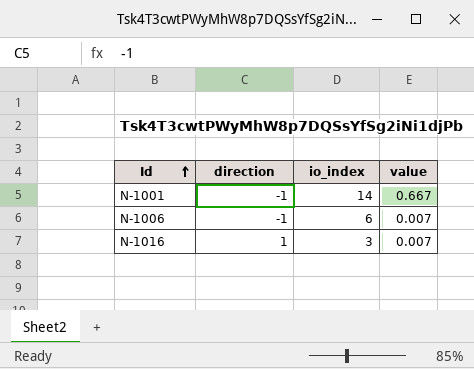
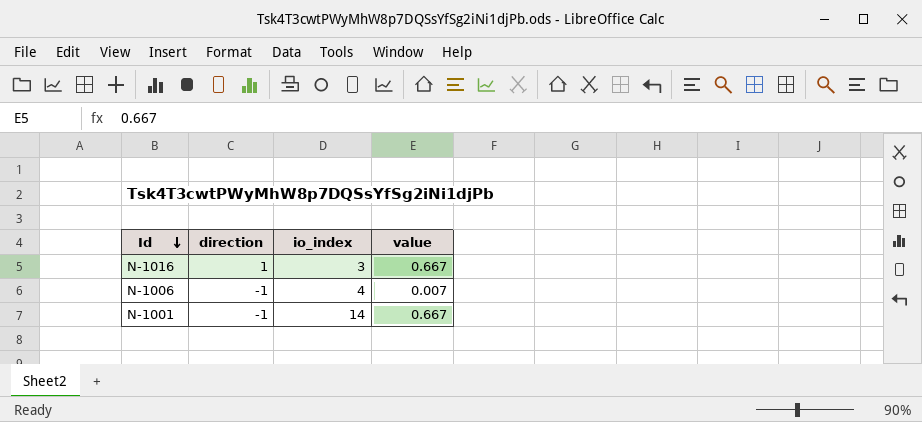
row order: Id ascending -> Id descending
N-1016 | value: 0.007 -> 0.667
N-1006 | io_index: 6 -> 4

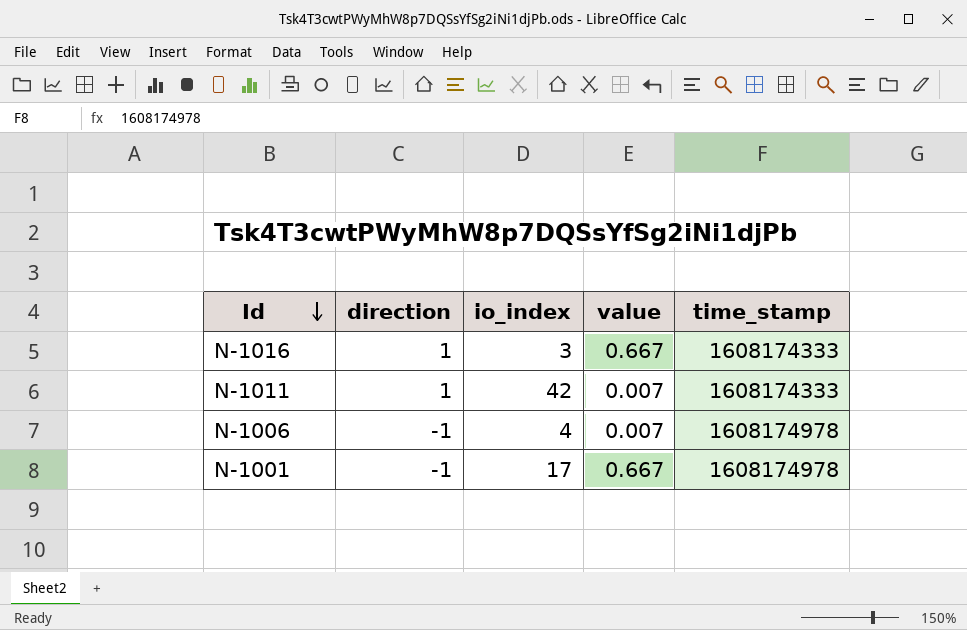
column time_stamp | position: none -> 5
row N-1011: none -> 1 | 42 | 0.007 | 1608174333
N-1001 | io_index: 14 -> 17

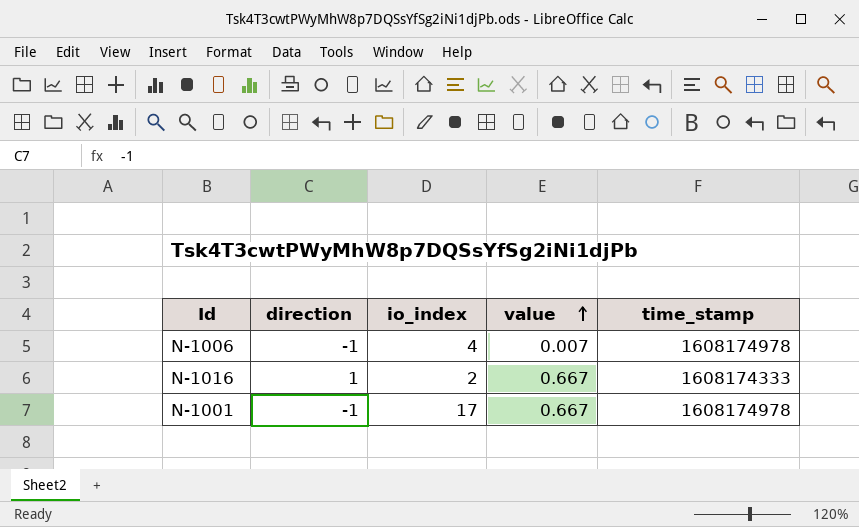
row order: Id descending -> value ascending
row N-1011: 1 | 42 | 0.007 | 1608174333 -> none
N-1016 | io_index: 3 -> 2

